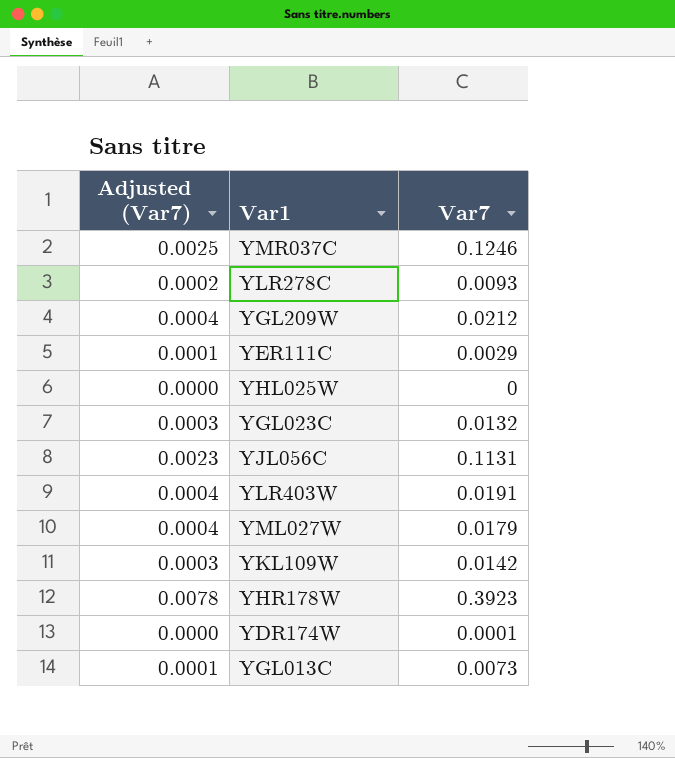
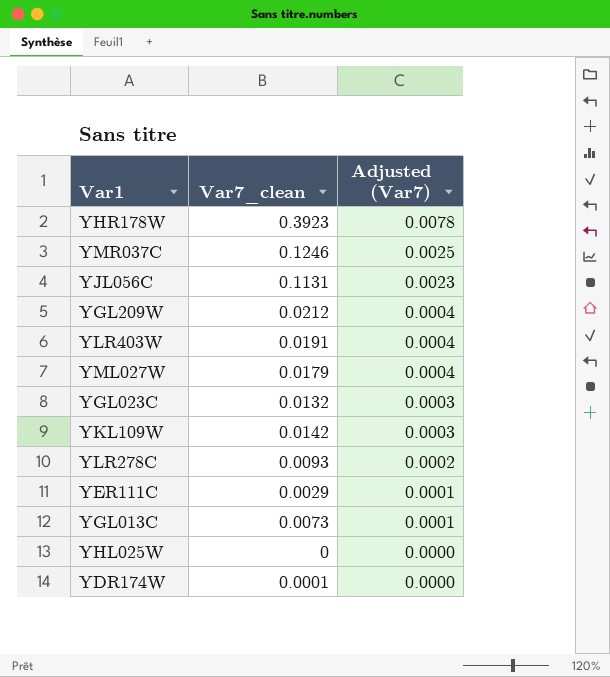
row order: none -> Adjusted (Var7) descending
column name: Var7 -> Var7_clean
column Adjusted (Var7) | position: 1 -> 3

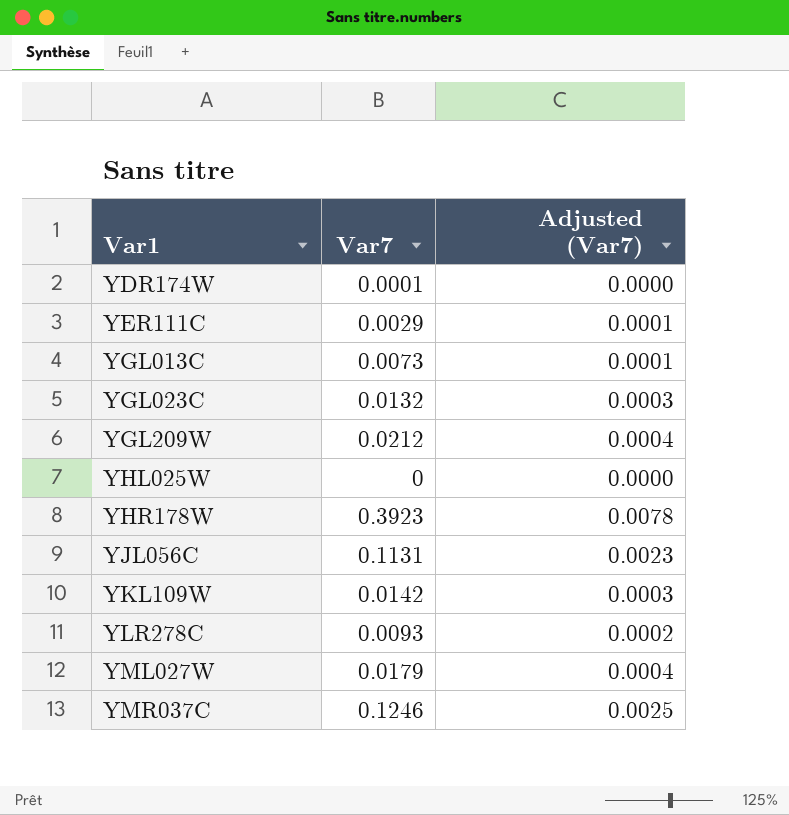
row order: Adjusted (Var7) descending -> Var1 ascending
column name: Var7_clean -> Var7
row YLR403W: 0.0191 | 0.0004 -> none

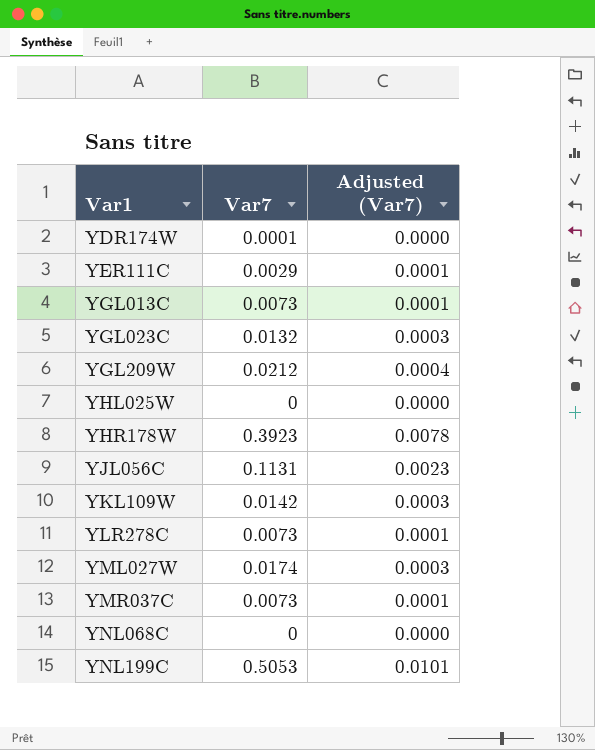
YLR278C | Var7: 0.0093 -> 0.0073
YLR278C | Adjusted (Var7): 0.0002 -> 0.0001
YML027W | Var7: 0.0179 -> 0.0174
YML027W | Adjusted (Var7): 0.0004 -> 0.0003
YMR037C | Var7: 0.1246 -> 0.0073
YMR037C | Adjusted (Var7): 0.0025 -> 0.0001
row YNL068C: none -> 0 | 0.0000
row YNL199C: none -> 0.5053 | 0.0101

